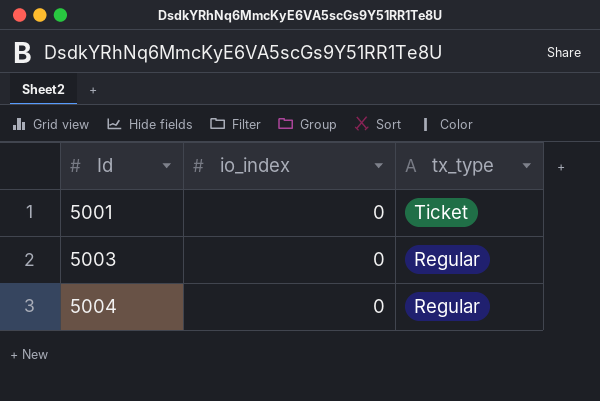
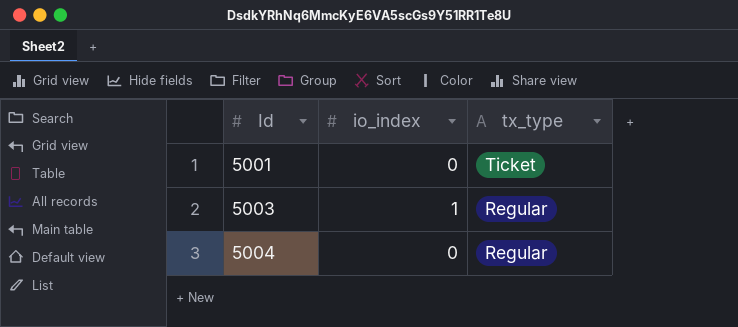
5003 | io_index: 0 -> 1

